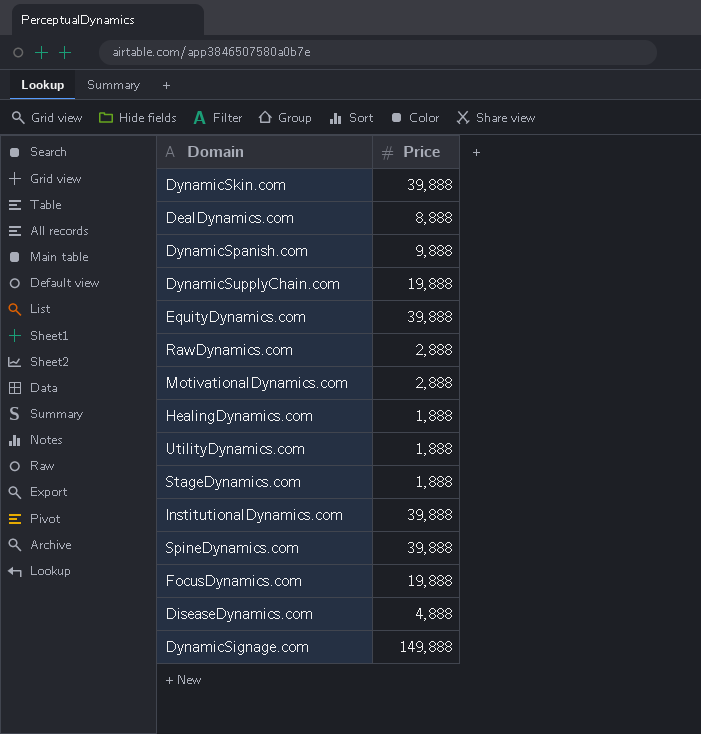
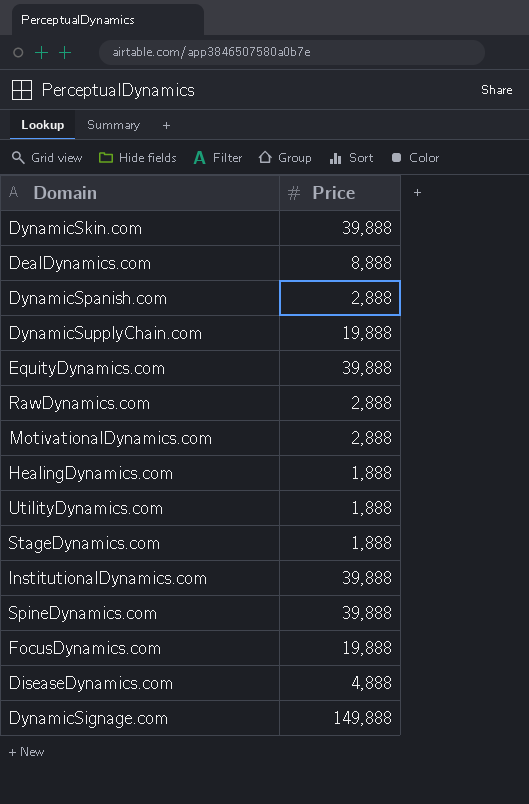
DynamicSpanish.com | Price: 9,888 -> 2,888

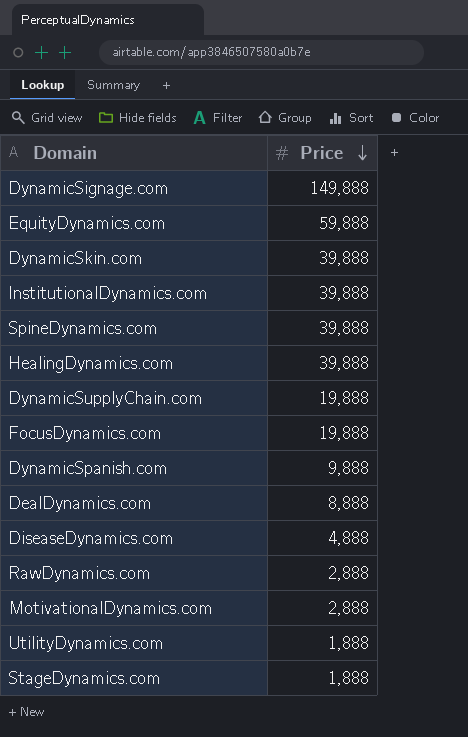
row order: none -> Price descending
EquityDynamics.com | Price: 39,888 -> 59,888
HealingDynamics.com | Price: 1,888 -> 39,888
DynamicSpanish.com | Price: 2,888 -> 9,888

